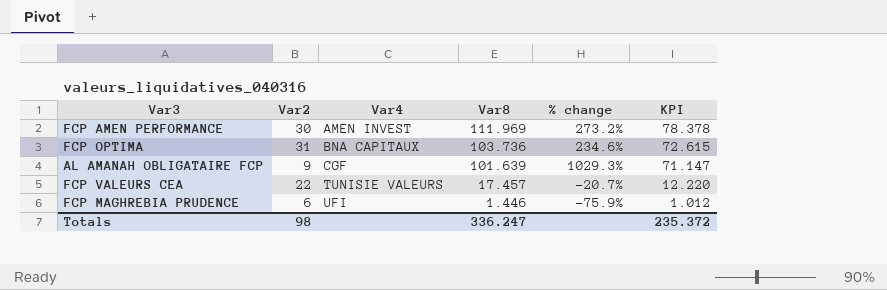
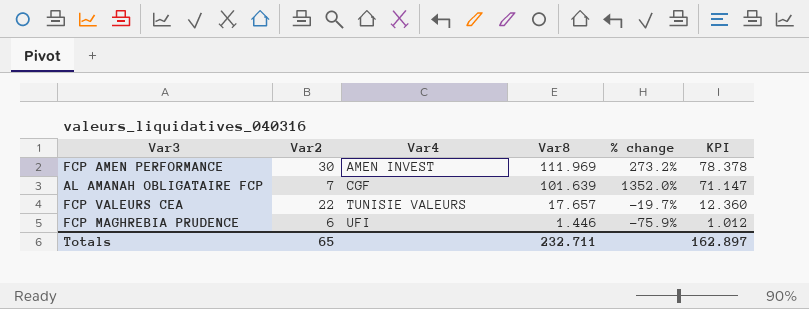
row FCP OPTIMA: 31 | BNA CAPITAUX | 103.736 | 234.6% | 72.615 -> none
AL AMANAH OBLIGATAIRE FCP | Var2: 9 -> 7
AL AMANAH OBLIGATAIRE FCP | % change: 1029.3% -> 1352.0%
FCP VALEURS CEA | Var8: 17.457 -> 17.657
FCP VALEURS CEA | % change: -20.7% -> -19.7%
FCP VALEURS CEA | KPI: 12.220 -> 12.360
Totals | Var2: 98 -> 65
Totals | Var8: 336.247 -> 232.711
Totals | KPI: 235.372 -> 162.897

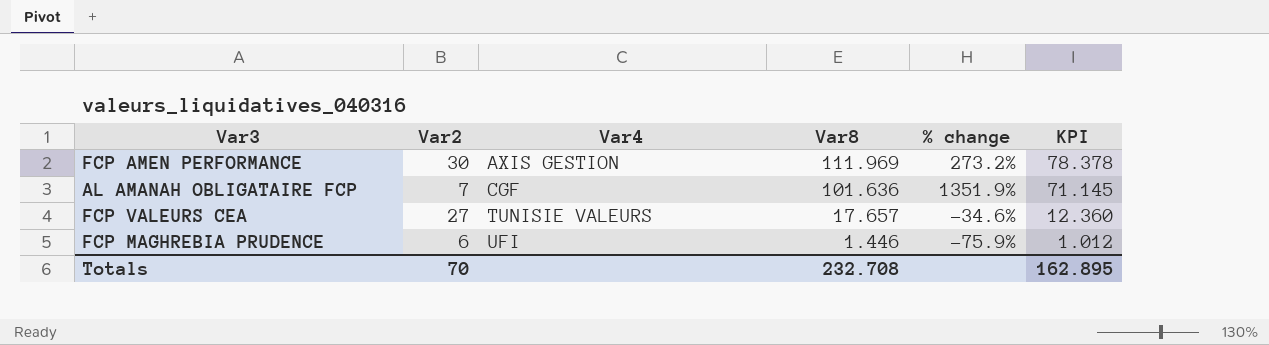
FCP AMEN PERFORMANCE | Var4: AMEN INVEST -> AXIS GESTION
AL AMANAH OBLIGATAIRE FCP | Var8: 101.639 -> 101.636
AL AMANAH OBLIGATAIRE FCP | % change: 1352.0% -> 1351.9%
AL AMANAH OBLIGATAIRE FCP | KPI: 71.147 -> 71.145
FCP VALEURS CEA | Var2: 22 -> 27
FCP VALEURS CEA | % change: -19.7% -> -34.6%
Totals | Var2: 65 -> 70
Totals | Var8: 232.711 -> 232.708
Totals | KPI: 162.897 -> 162.895

